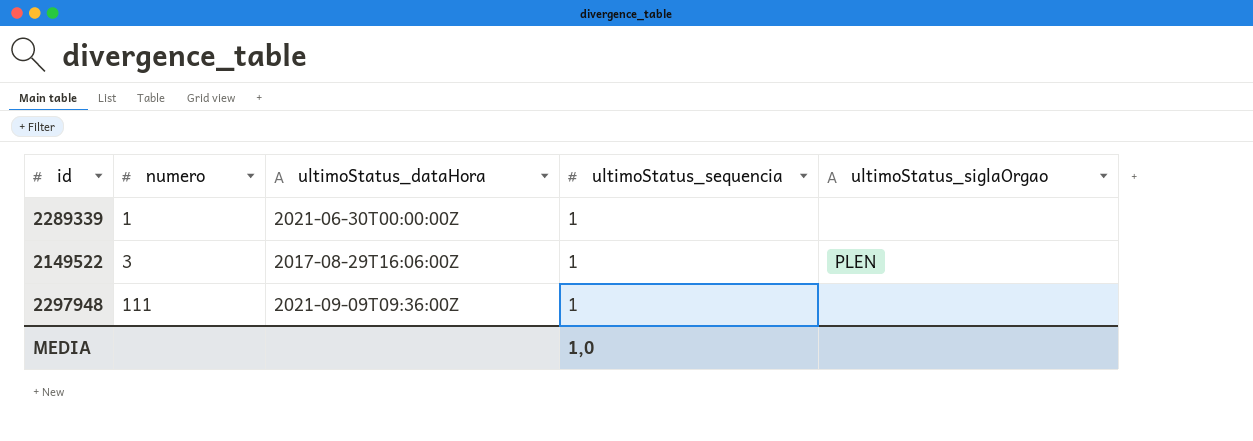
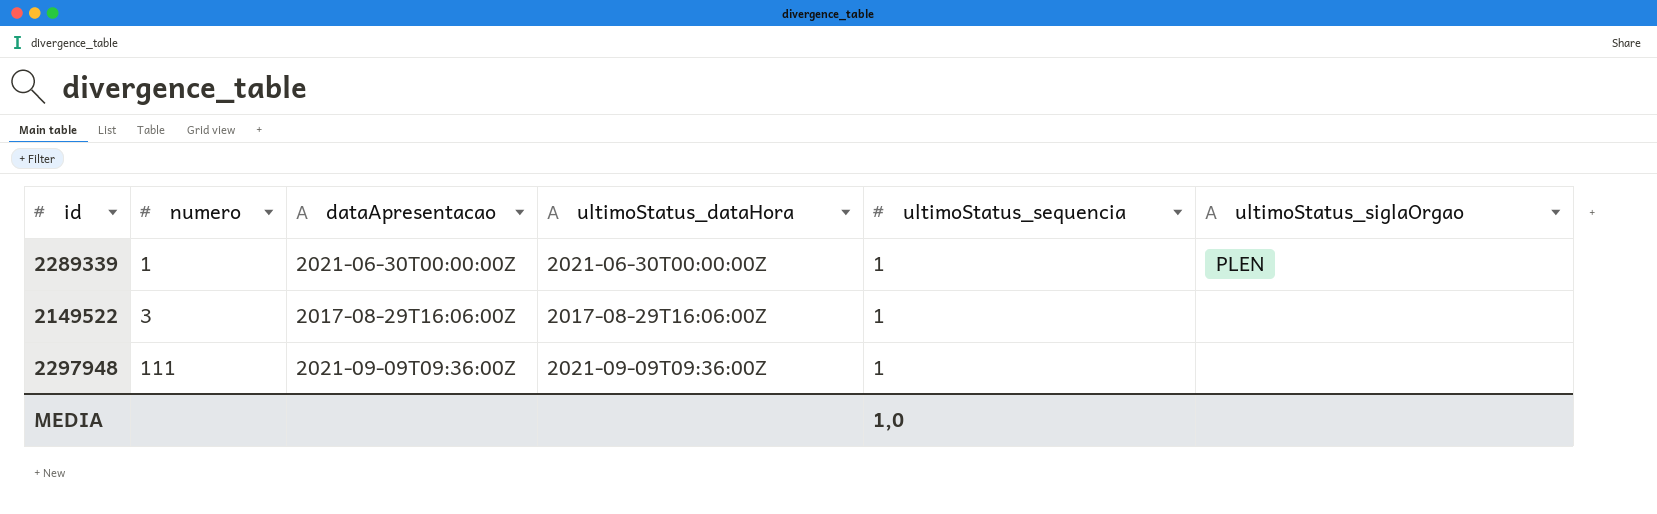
column dataApresentacao | position: none -> 3
2289339 | ultimoStatus_siglaOrgao: none -> PLEN
2149522 | ultimoStatus_siglaOrgao: PLEN -> none

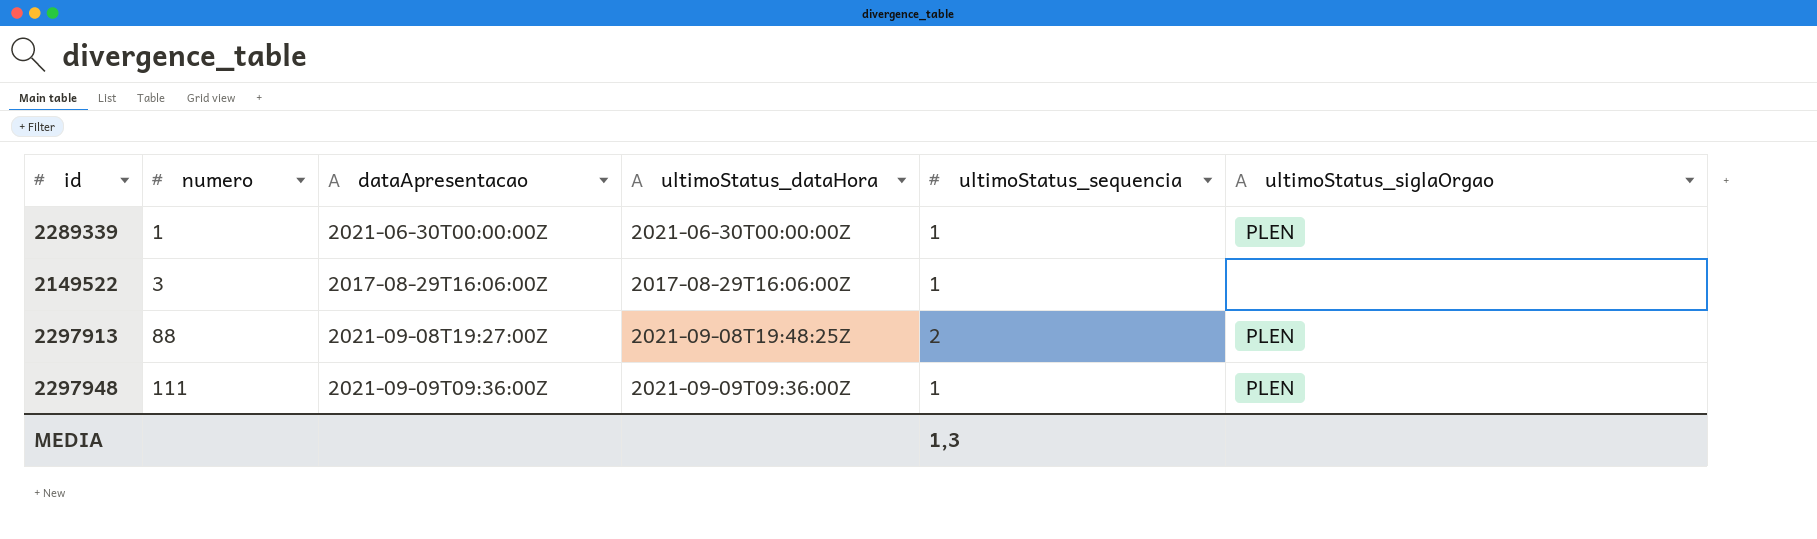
row 2297913: none -> 88 | 2021-09-08T19:27:00Z | 2021-09-08T19:48:25Z | 2 | PLEN
2297948 | ultimoStatus_siglaOrgao: none -> PLEN
MEDIA | ultimoStatus_sequencia: 1,0 -> 1,3

